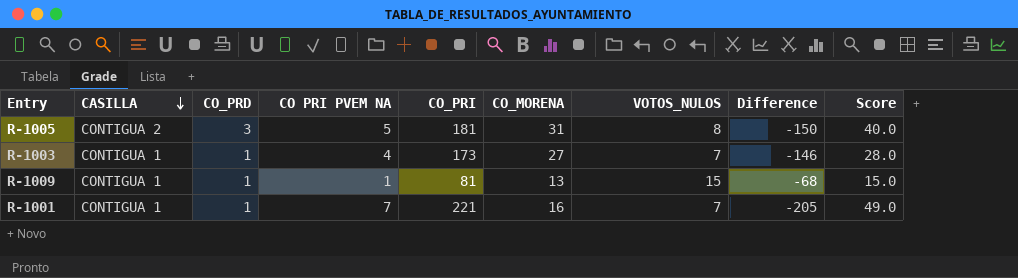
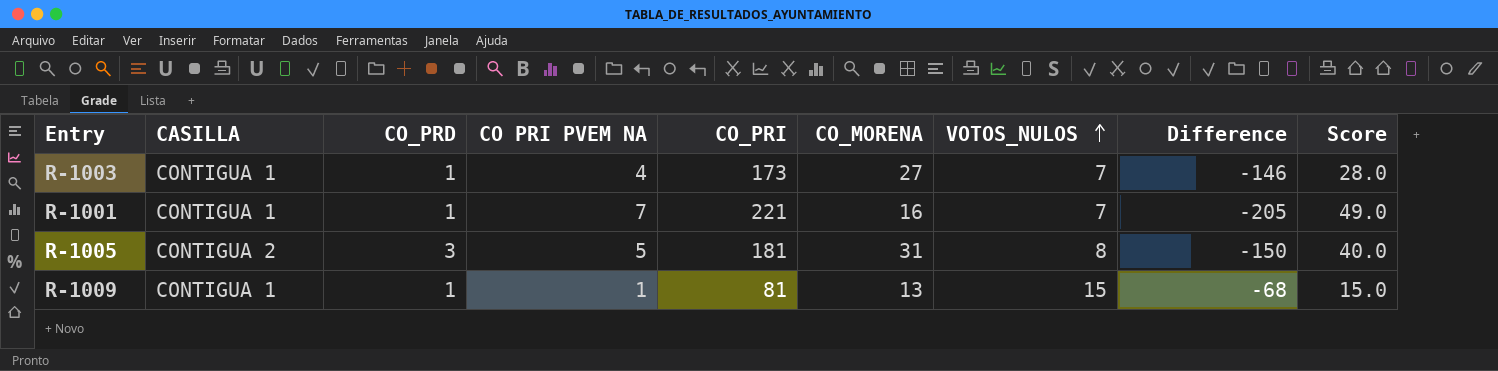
row order: CASILLA descending -> VOTOS_NULOS ascending

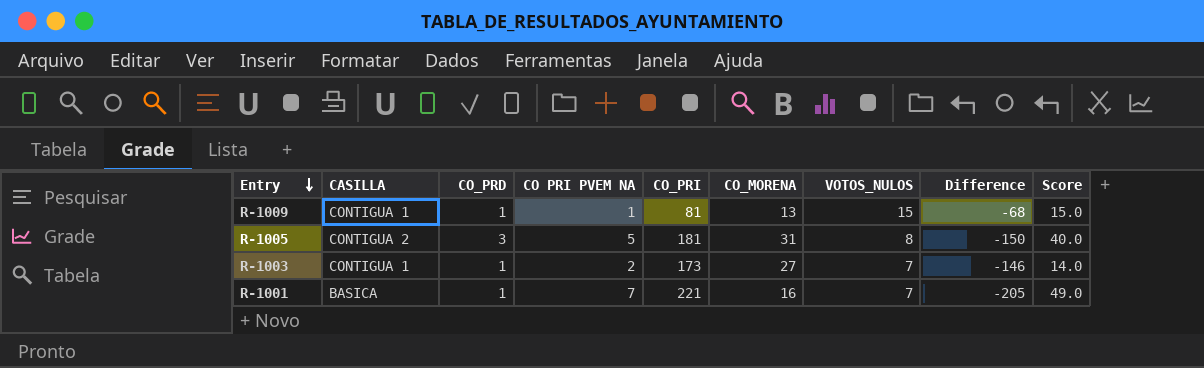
row order: VOTOS_NULOS ascending -> Entry descending
R-1003 | CO PRI PVEM NA: 4 -> 2
R-1003 | Score: 28.0 -> 14.0
R-1001 | CASILLA: CONTIGUA 1 -> BASICA

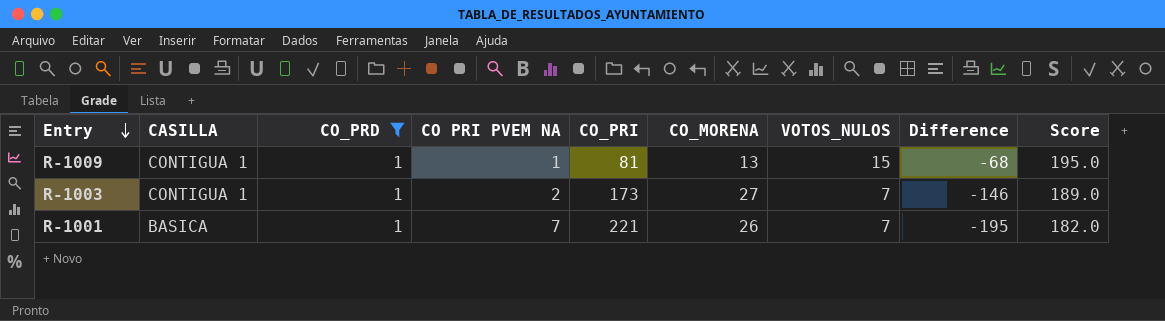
filter: none -> CO_PRD = 1
column Score | formula: [CO PRI PVEM NA] * [VOTOS_NULOS] -> [CO_MORENA] * [VOTOS_NULOS]
R-1001 | CO_MORENA: 16 -> 26
R-1001 | Difference: -205 -> -195

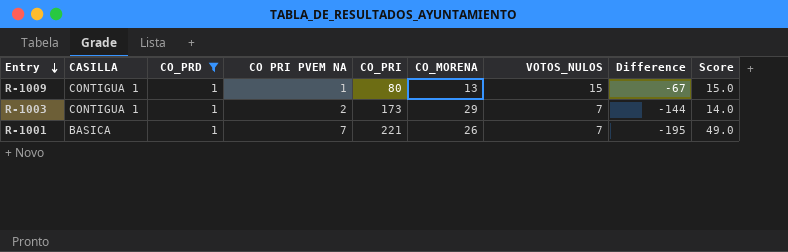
column Score | formula: [CO_MORENA] * [VOTOS_NULOS] -> [CO PRI PVEM NA] * [VOTOS_NULOS]
R-1009 | CO_PRI: 81 -> 80
R-1009 | Difference: -68 -> -67
R-1003 | CO_MORENA: 27 -> 29
R-1003 | Difference: -146 -> -144

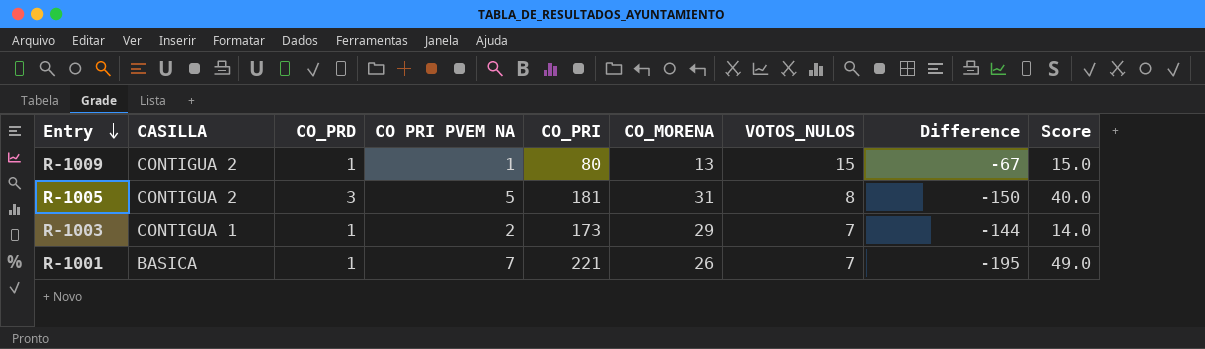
filter: CO_PRD = 1 -> none
R-1009 | CASILLA: CONTIGUA 1 -> CONTIGUA 2

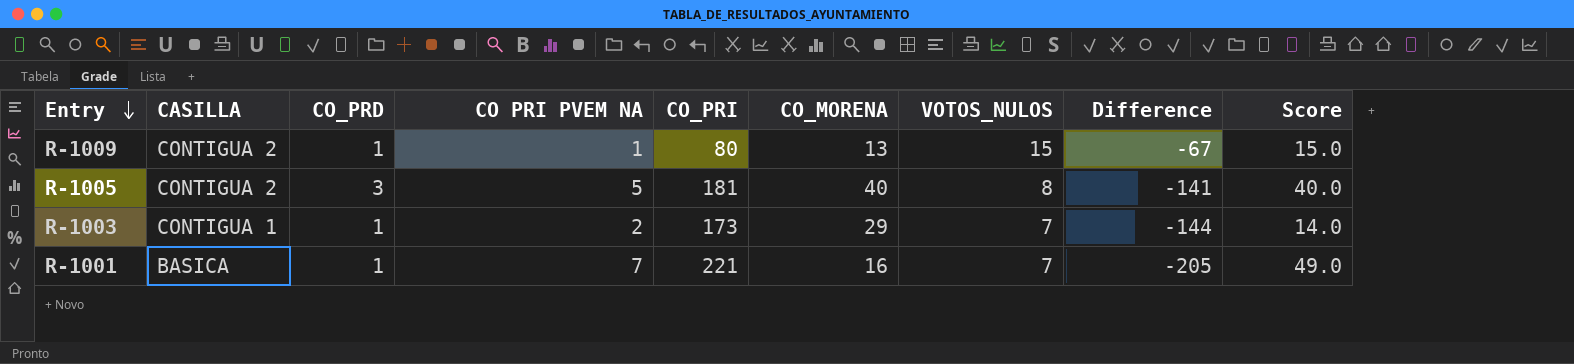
R-1005 | CO_MORENA: 31 -> 40
R-1005 | Difference: -150 -> -141
R-1001 | CO_MORENA: 26 -> 16
R-1001 | Difference: -195 -> -205

